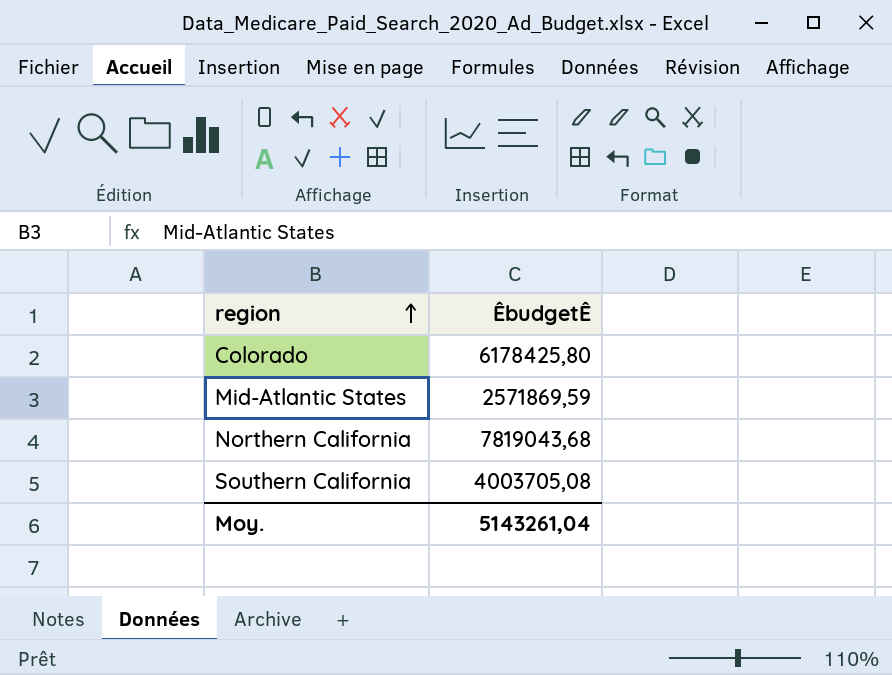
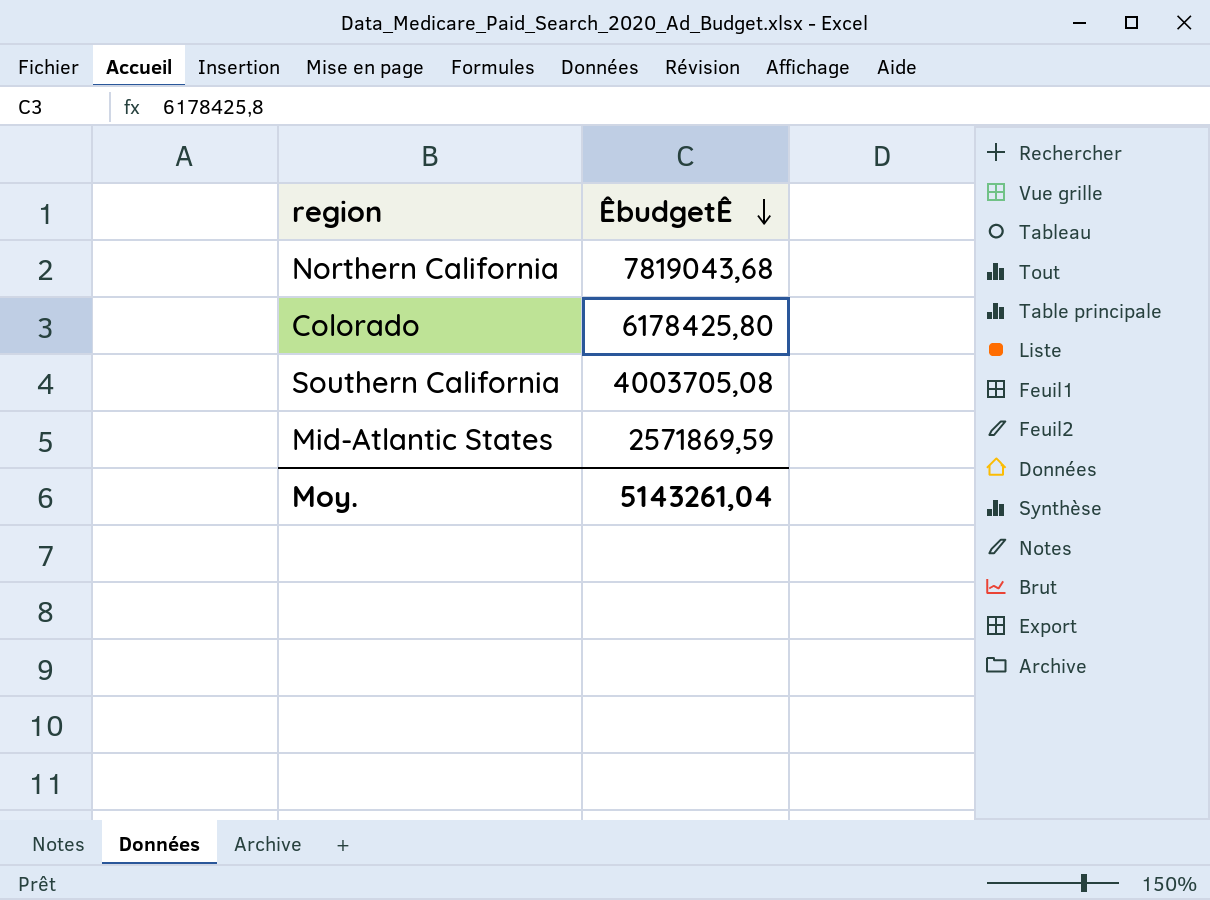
row order: region ascending -> ÊbudgetÊ descending

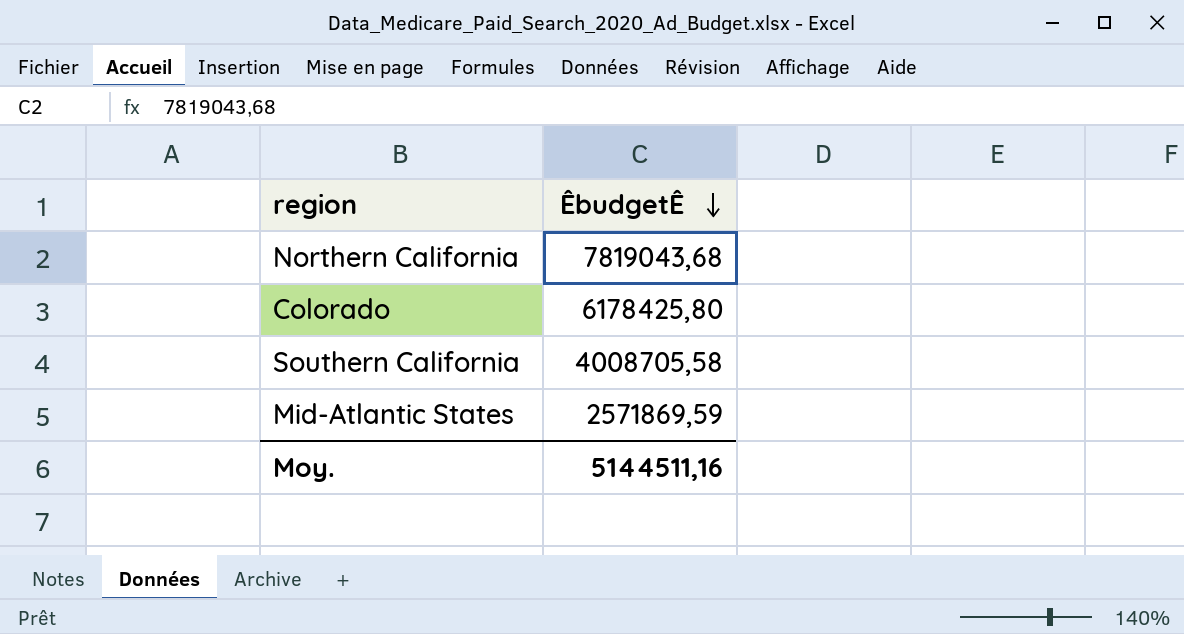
Southern California | ÊbudgetÊ: 4003705,08 -> 4008705,58
Moy. | ÊbudgetÊ: 5143261,04 -> 5144511,16

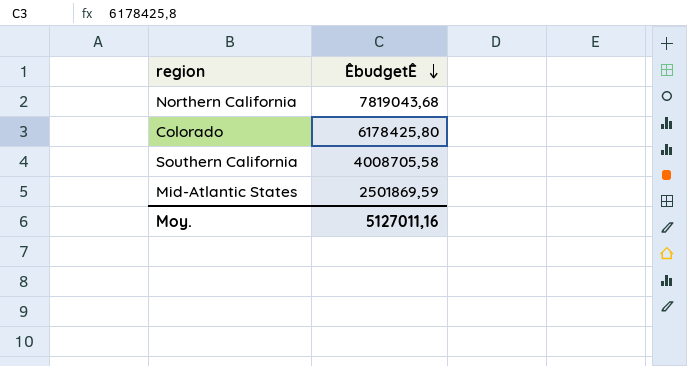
Mid-Atlantic States | ÊbudgetÊ: 2571869,59 -> 2501869,59
Moy. | ÊbudgetÊ: 5144511,16 -> 5127011,16

